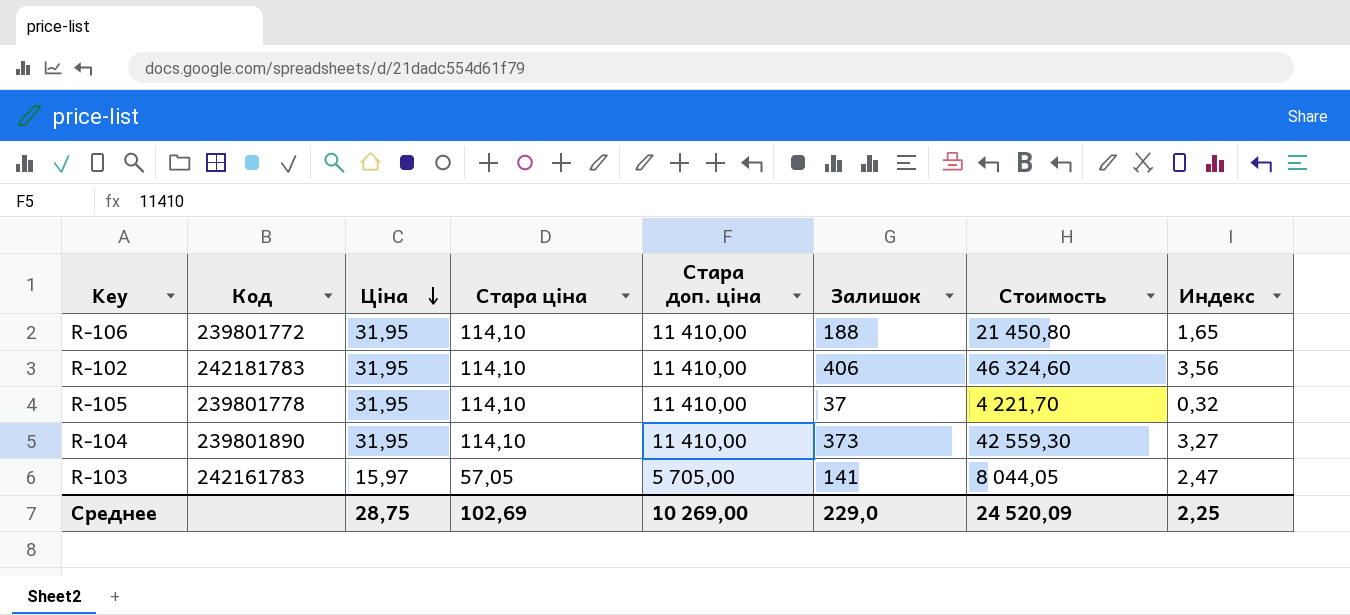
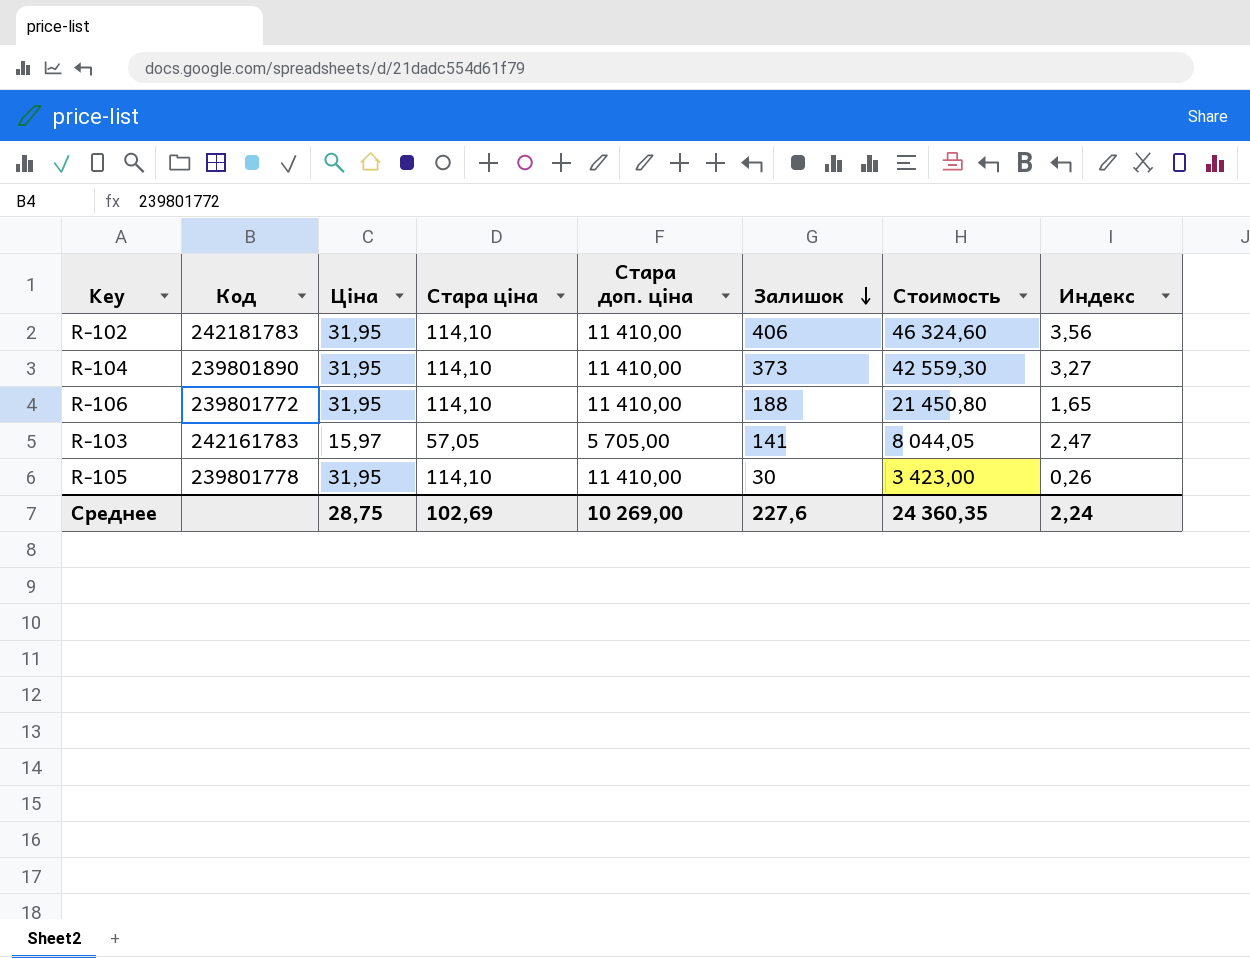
row order: Ціна descending -> Залишок descending
R-105 | Залишок: 37 -> 30
R-105 | Стоимость: 4 221,70 -> 3 423,00
R-105 | Индекс: 0,32 -> 0,26
Среднее | Залишок: 229,0 -> 227,6
Среднее | Стоимость: 24 520,09 -> 24 360,35
Среднее | Индекс: 2,25 -> 2,24

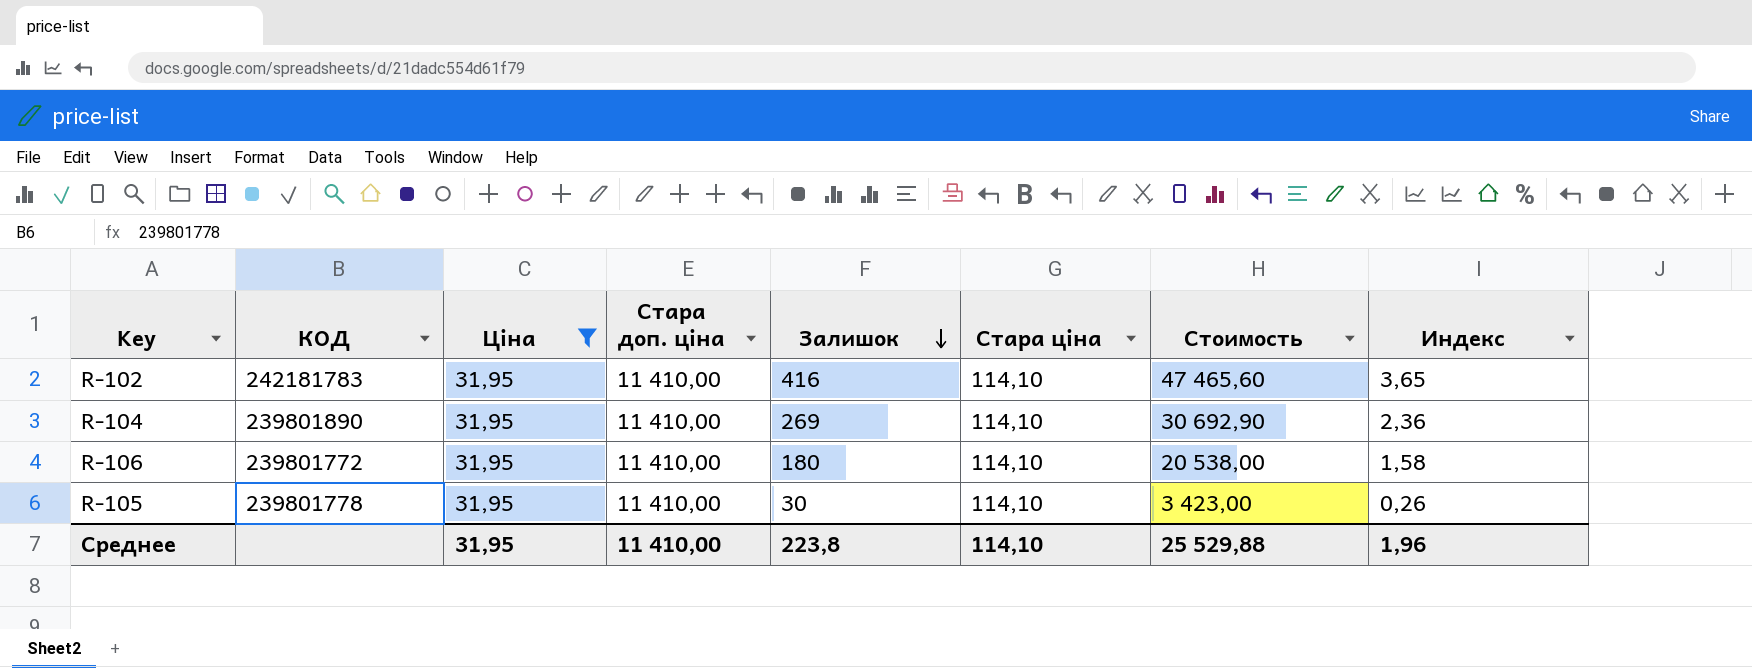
filter: none -> Ціна = 31,95
column name: Код -> КОД
column Стара ціна | position: 4 -> 6
R-102 | Залишок: 406 -> 416
R-102 | Стоимость: 46 324,60 -> 47 465,60
R-102 | Индекс: 3,56 -> 3,65
R-104 | Залишок: 373 -> 269
R-104 | Стоимость: 42 559,30 -> 30 692,90
R-104 | Индекс: 3,27 -> 2,36
R-106 | Залишок: 188 -> 180
R-106 | Стоимость: 21 450,80 -> 20 538,00
R-106 | Индекс: 1,65 -> 1,58
Среднее | Ціна: 28,75 -> 31,95
Среднее | Стара доп. ціна: 10 269,00 -> 11 410,00
Среднее | Залишок: 227,6 -> 223,8
Среднее | Стара ціна: 102,69 -> 114,10
Среднее | Стоимость: 24 360,35 -> 25 529,88
Среднее | Индекс: 2,24 -> 1,96

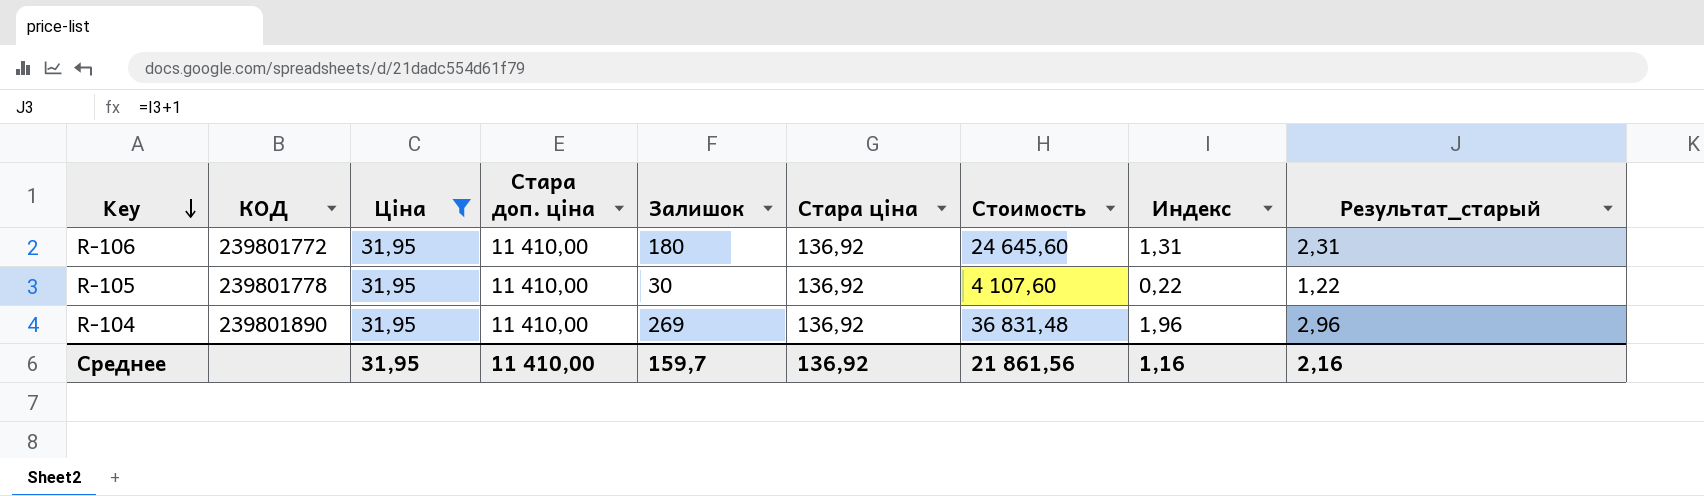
row order: Залишок descending -> Key descending
column Результат_старый | formula: none -> [Индекс] + 1
row R-102: 242181783 | 31,95 | 11 410,00 | 416 | 114,10 | 47 465,60 | 3,65 -> none
R-106 | Стара ціна: 114,10 -> 136,92
R-106 | Стоимость: 20 538,00 -> 24 645,60
R-106 | Индекс: 1,58 -> 1,31
R-105 | Стара ціна: 114,10 -> 136,92
R-105 | Стоимость: 3 423,00 -> 4 107,60
R-105 | Индекс: 0,26 -> 0,22
R-104 | Стара ціна: 114,10 -> 136,92
R-104 | Стоимость: 30 692,90 -> 36 831,48
R-104 | Индекс: 2,36 -> 1,96
Среднее | Залишок: 223,8 -> 159,7
Среднее | Стара ціна: 114,10 -> 136,92
Среднее | Стоимость: 25 529,88 -> 21 861,56
Среднее | Индекс: 1,96 -> 1,16

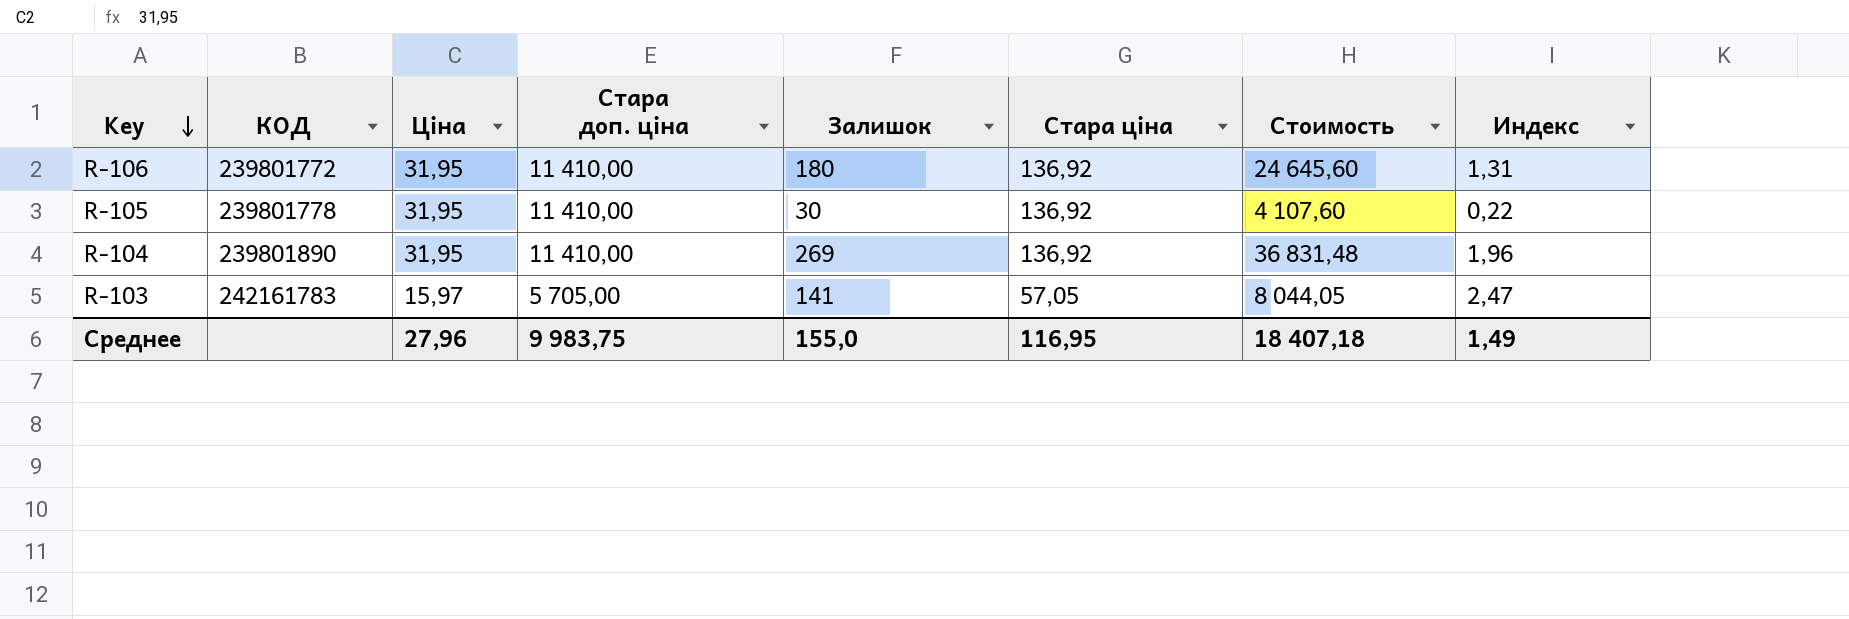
filter: Ціна = 31,95 -> none
column Результат_старый | formula: [Индекс] + 1 -> none
Среднее | Ціна: 31,95 -> 27,96
Среднее | Стара доп. ціна: 11 410,00 -> 9 983,75
Среднее | Залишок: 159,7 -> 155,0
Среднее | Стара ціна: 136,92 -> 116,95
Среднее | Стоимость: 21 861,56 -> 18 407,18
Среднее | Индекс: 1,16 -> 1,49

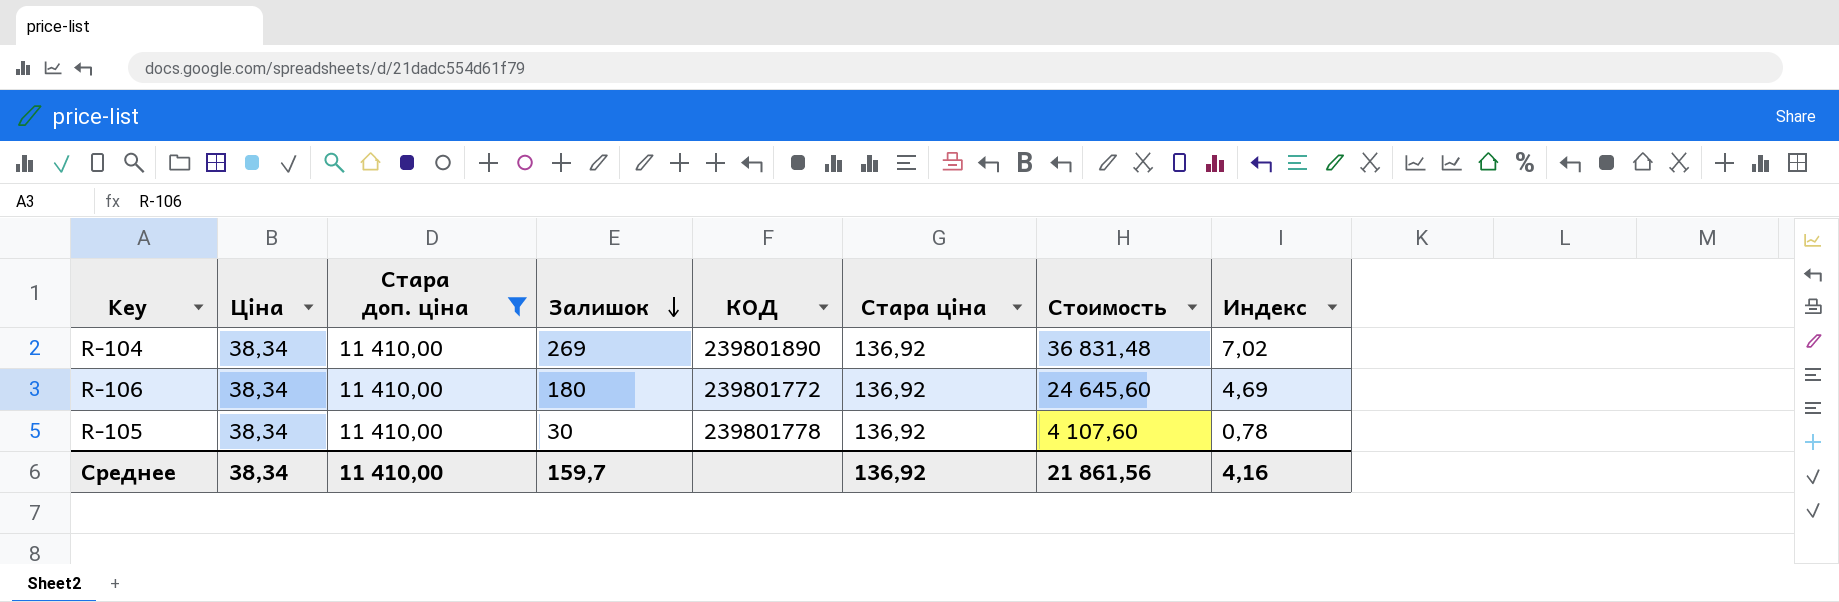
filter: none -> Стара доп. ціна = 11 410,00
row order: Key descending -> Залишок descending
column КОД | position: 2 -> 5
column Индекс | formula: [Залишок] / [Стара ціна] -> [Залишок] / [Ціна]
R-104 | Ціна: 31,95 -> 38,34
R-106 | Ціна: 31,95 -> 38,34
R-105 | Ціна: 31,95 -> 38,34
Среднее | Ціна: 27,96 -> 38,34
Среднее | Стара доп. ціна: 9 983,75 -> 11 410,00
Среднее | Залишок: 155,0 -> 159,7
Среднее | Стара ціна: 116,95 -> 136,92
Среднее | Стоимость: 18 407,18 -> 21 861,56
Среднее | Индекс: 1,49 -> 4,16

